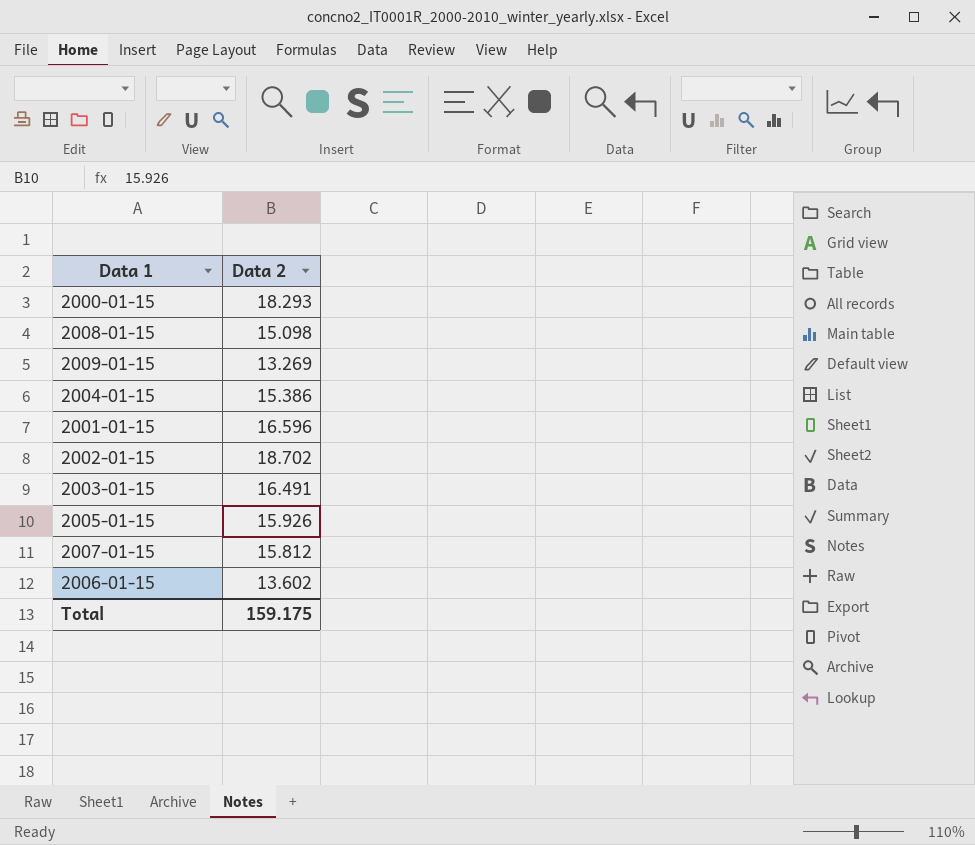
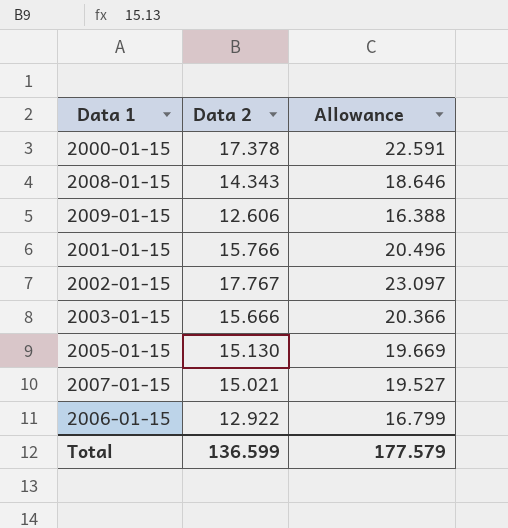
column Allowance | formula: none -> [Data 2] * 1.3
row 2004-01-15: 15.386 -> none
2000-01-15 | Data 2: 18.293 -> 17.378
2008-01-15 | Data 2: 15.098 -> 14.343
2009-01-15 | Data 2: 13.269 -> 12.606
2001-01-15 | Data 2: 16.596 -> 15.766
2002-01-15 | Data 2: 18.702 -> 17.767
2003-01-15 | Data 2: 16.491 -> 15.666
2005-01-15 | Data 2: 15.926 -> 15.130
2007-01-15 | Data 2: 15.812 -> 15.021
2006-01-15 | Data 2: 13.602 -> 12.922
Total | Data 2: 159.175 -> 136.599

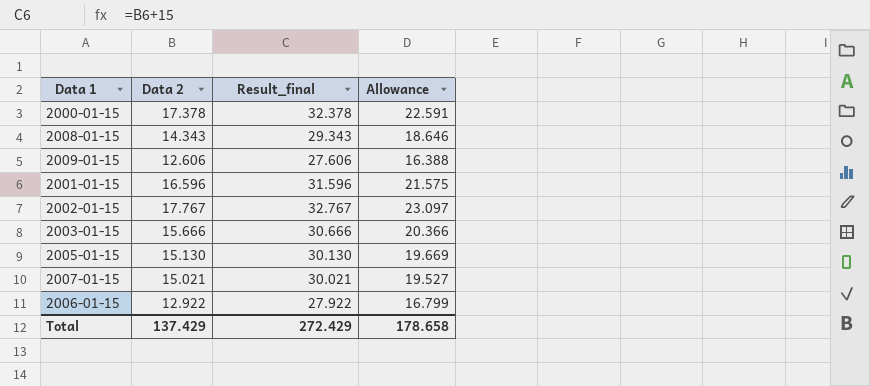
column Result_final | formula: none -> [Data 2] + 15
2001-01-15 | Data 2: 15.766 -> 16.596
2001-01-15 | Allowance: 20.496 -> 21.575
Total | Data 2: 136.599 -> 137.429
Total | Allowance: 177.579 -> 178.658

